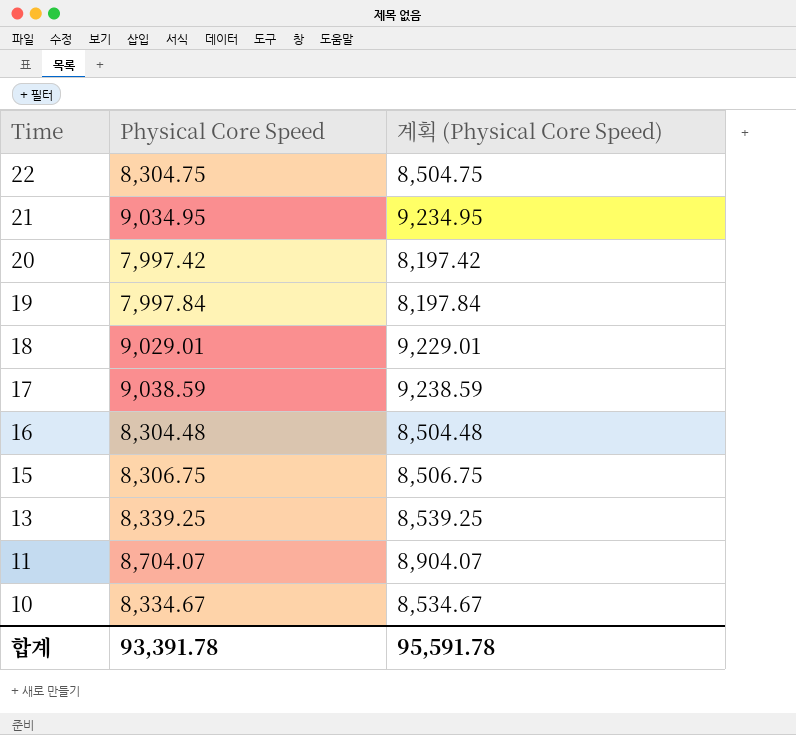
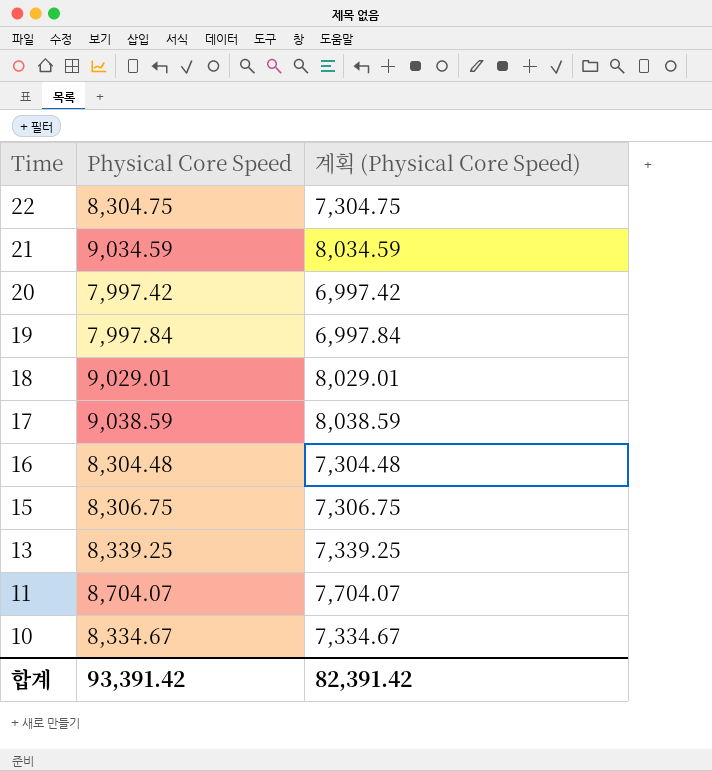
column 계획 (Physical Core Speed) | formula: [Physical Core Speed] + 200 -> [Physical Core Speed] - 1000
21 | Physical Core Speed: 9,034.95 -> 9,034.59
합계 | Physical Core Speed: 93,391.78 -> 93,391.42
합계 | 계획 (Physical Core Speed): 95,591.78 -> 82,391.42

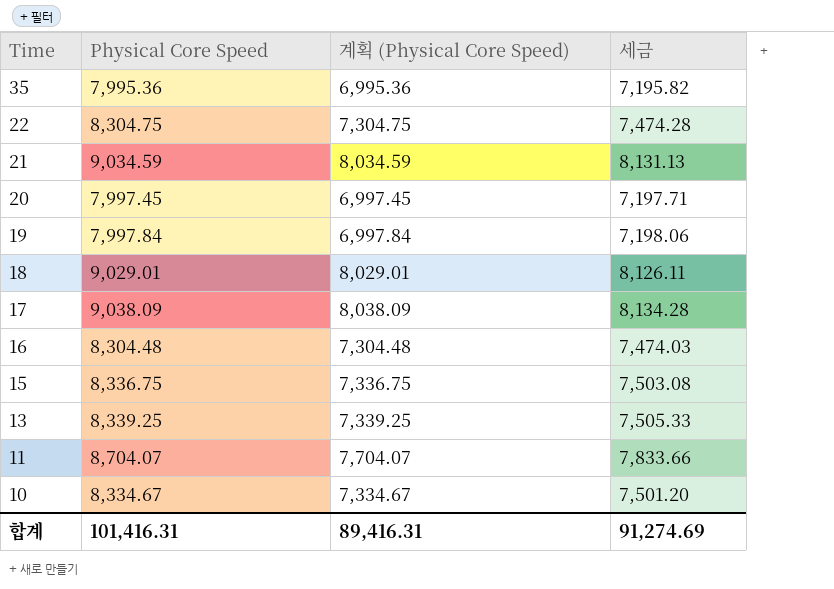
column 세금 | formula: none -> [Physical Core Speed] * 0.9
row 35: none -> 7,995.36 | 6,995.36 | 7,195.82
20 | Physical Core Speed: 7,997.42 -> 7,997.45
20 | 계획 (Physical Core Speed): 6,997.42 -> 6,997.45
17 | Physical Core Speed: 9,038.59 -> 9,038.09
17 | 계획 (Physical Core Speed): 8,038.59 -> 8,038.09
15 | Physical Core Speed: 8,306.75 -> 8,336.75
15 | 계획 (Physical Core Speed): 7,306.75 -> 7,336.75
합계 | Physical Core Speed: 93,391.42 -> 101,416.31
합계 | 계획 (Physical Core Speed): 82,391.42 -> 89,416.31

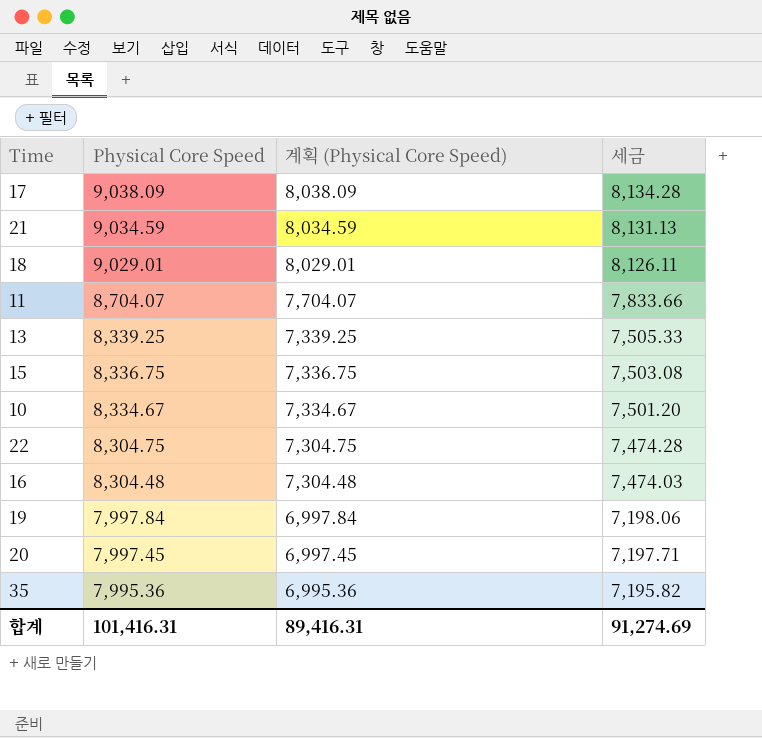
row order: Time descending -> Physical Core Speed descending

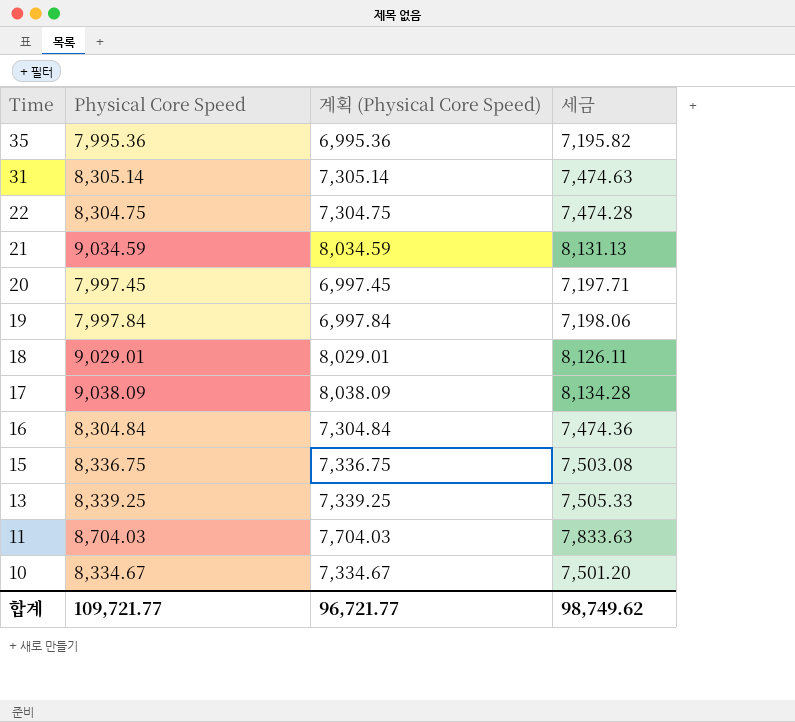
row order: Physical Core Speed descending -> Time descending
row 31: none -> 8,305.14 | 7,305.14 | 7,474.63
16 | Physical Core Speed: 8,304.48 -> 8,304.84
16 | 계획 (Physical Core Speed): 7,304.48 -> 7,304.84
16 | 세금: 7,474.03 -> 7,474.36
11 | Physical Core Speed: 8,704.07 -> 8,704.03
11 | 계획 (Physical Core Speed): 7,704.07 -> 7,704.03
11 | 세금: 7,833.66 -> 7,833.63
합계 | Physical Core Speed: 101,416.31 -> 109,721.77
합계 | 계획 (Physical Core Speed): 89,416.31 -> 96,721.77
합계 | 세금: 91,274.69 -> 98,749.62

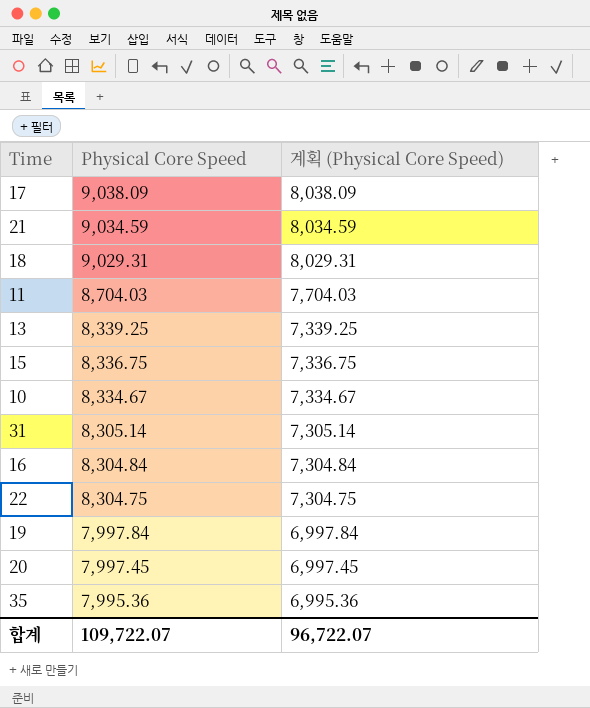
row order: Time descending -> Physical Core Speed descending
column 세금 | formula: [Physical Core Speed] * 0.9 -> none
18 | Physical Core Speed: 9,029.01 -> 9,029.31
18 | 계획 (Physical Core Speed): 8,029.01 -> 8,029.31
합계 | Physical Core Speed: 109,721.77 -> 109,722.07
합계 | 계획 (Physical Core Speed): 96,721.77 -> 96,722.07

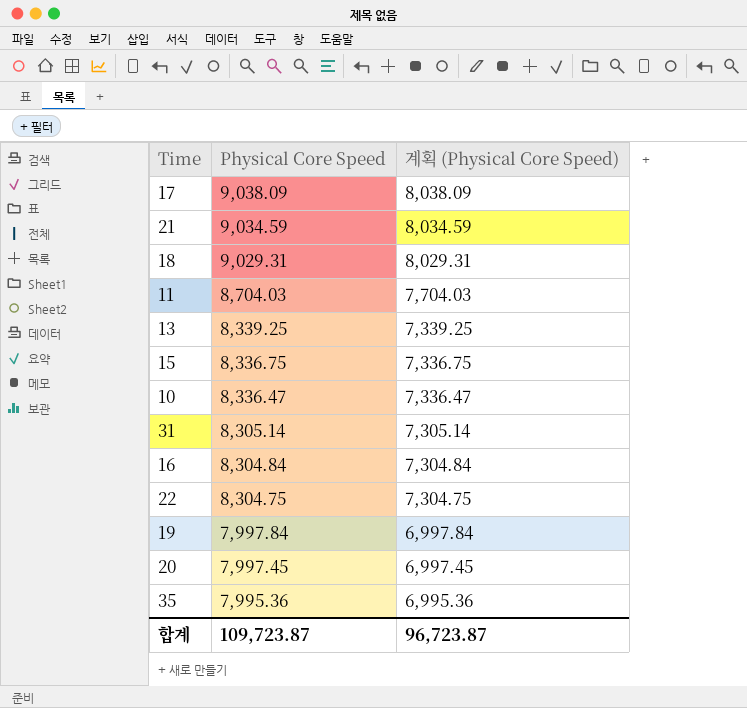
10 | Physical Core Speed: 8,334.67 -> 8,336.47
10 | 계획 (Physical Core Speed): 7,334.67 -> 7,336.47
합계 | Physical Core Speed: 109,722.07 -> 109,723.87
합계 | 계획 (Physical Core Speed): 96,722.07 -> 96,723.87

